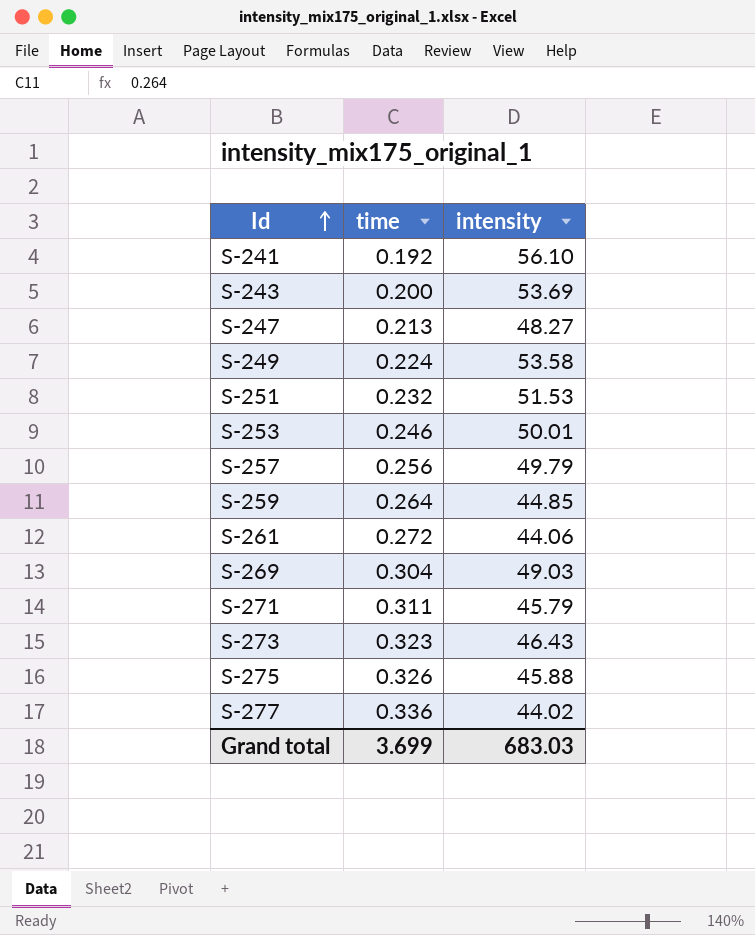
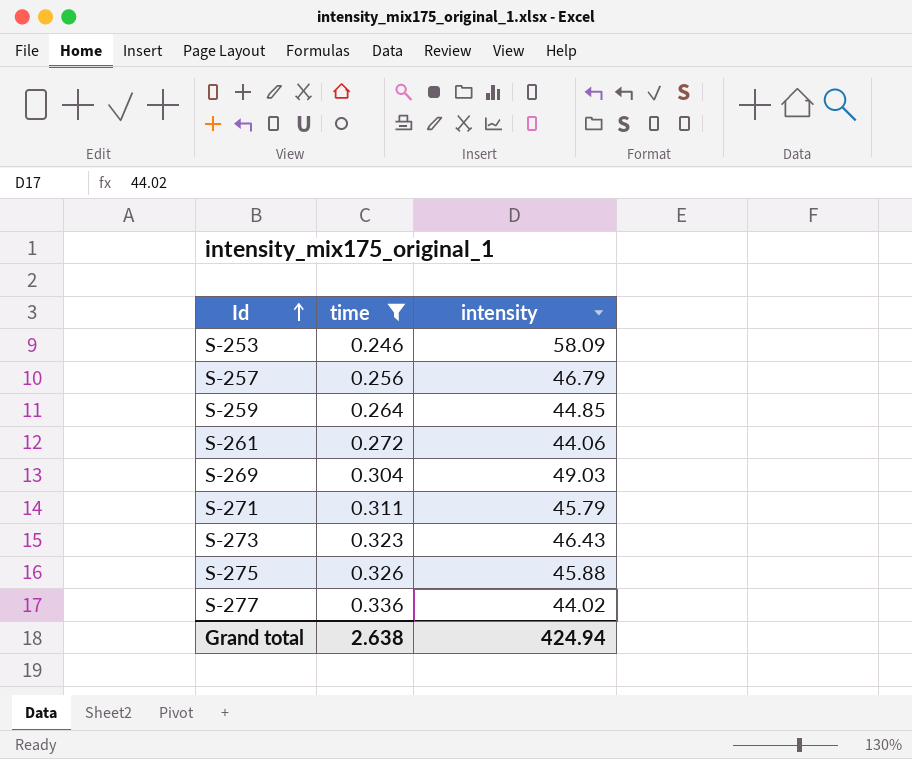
filter: none -> time >= 0.246
S-253 | intensity: 50.01 -> 58.09
S-257 | intensity: 49.79 -> 46.79
Grand total | time: 3.699 -> 2.638
Grand total | intensity: 683.03 -> 424.94

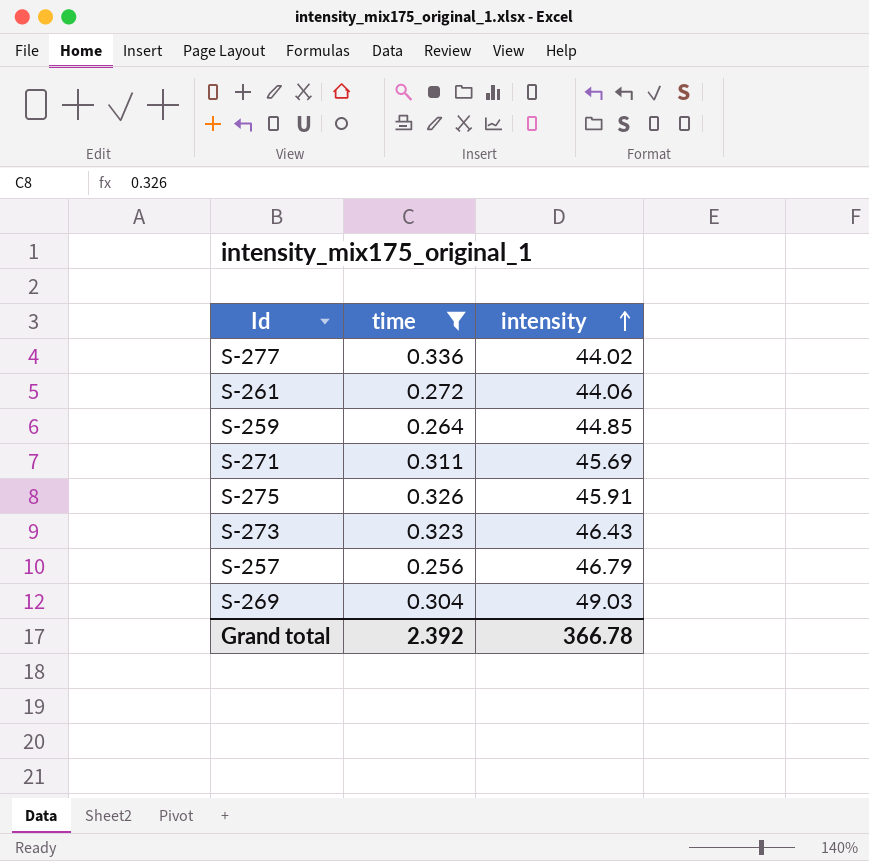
row order: Id ascending -> intensity ascending
row S-253: 0.246 | 58.09 -> none
S-271 | intensity: 45.79 -> 45.69
S-275 | intensity: 45.88 -> 45.91
Grand total | time: 2.638 -> 2.392
Grand total | intensity: 424.94 -> 366.78

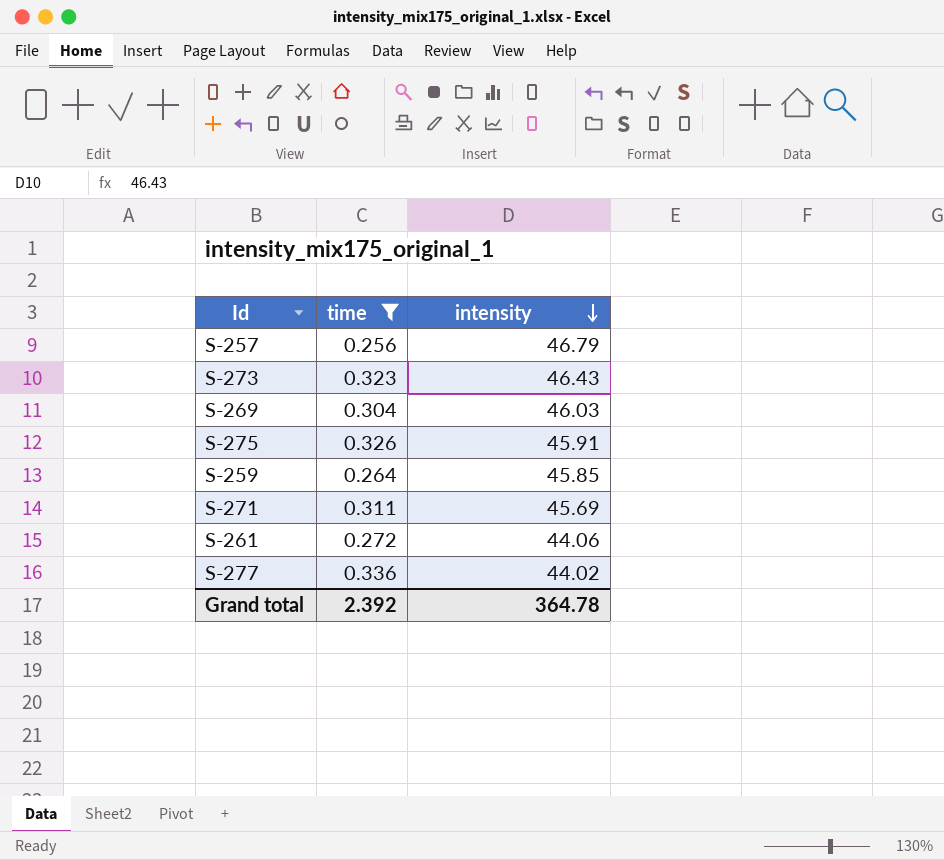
row order: intensity ascending -> intensity descending
S-269 | intensity: 49.03 -> 46.03
S-259 | intensity: 44.85 -> 45.85
Grand total | intensity: 366.78 -> 364.78

